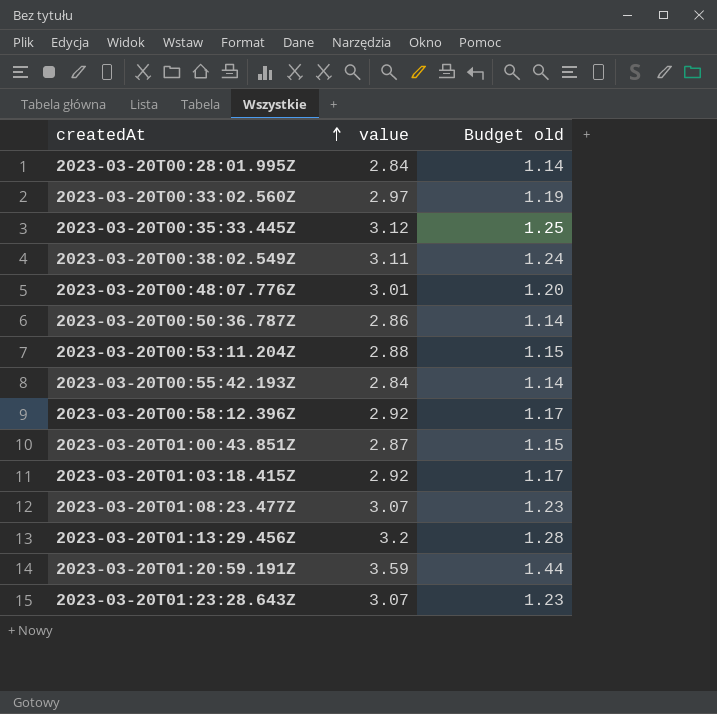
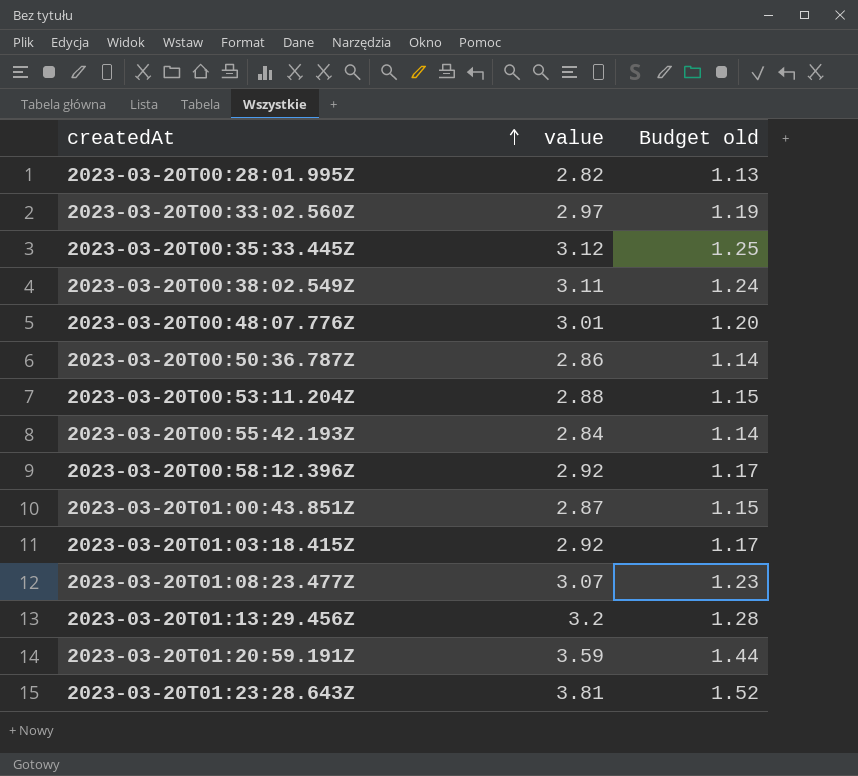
2023-03-20T00:28:01.995Z | value: 2.84 -> 2.82
2023-03-20T00:28:01.995Z | Budget old: 1.14 -> 1.13
2023-03-20T01:23:28.643Z | value: 3.07 -> 3.81
2023-03-20T01:23:28.643Z | Budget old: 1.23 -> 1.52

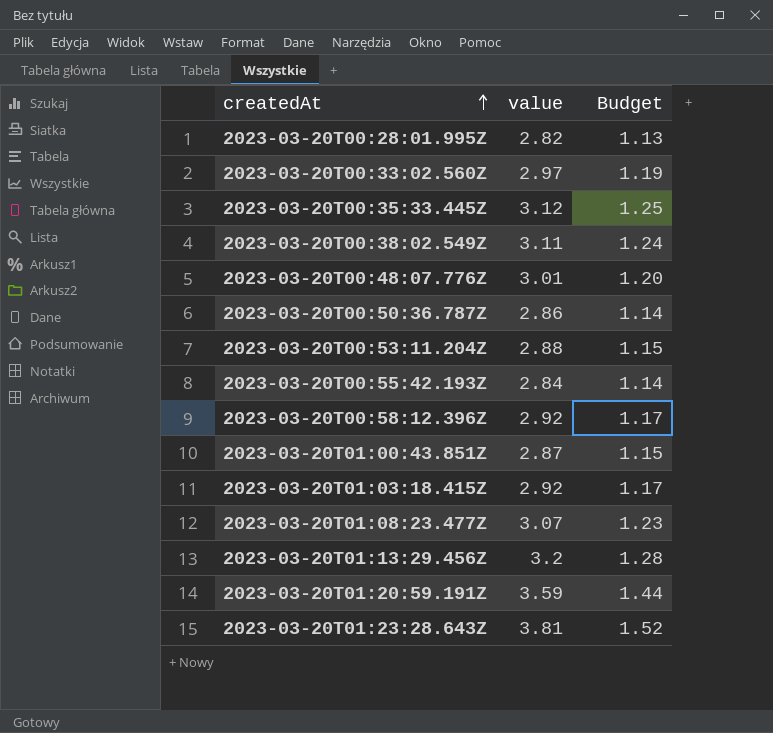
column name: Budget old -> Budget

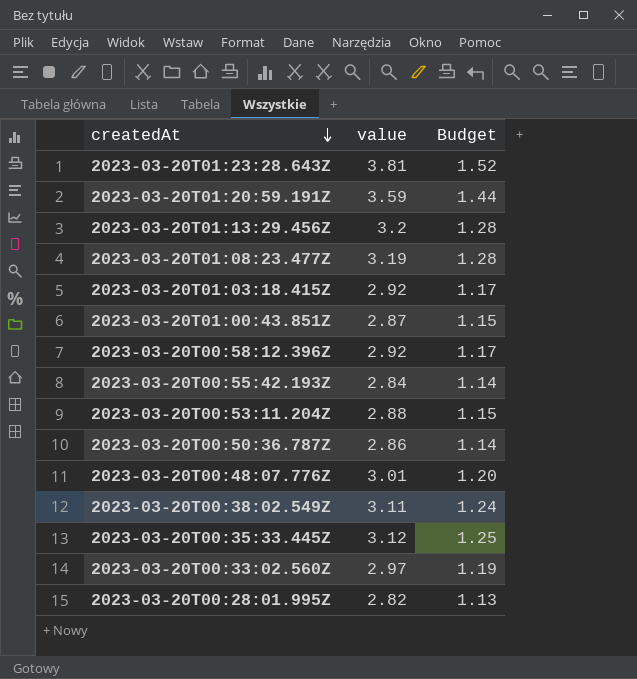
row order: createdAt ascending -> createdAt descending
2023-03-20T01:08:23.477Z | value: 3.07 -> 3.19
2023-03-20T01:08:23.477Z | Budget: 1.23 -> 1.28

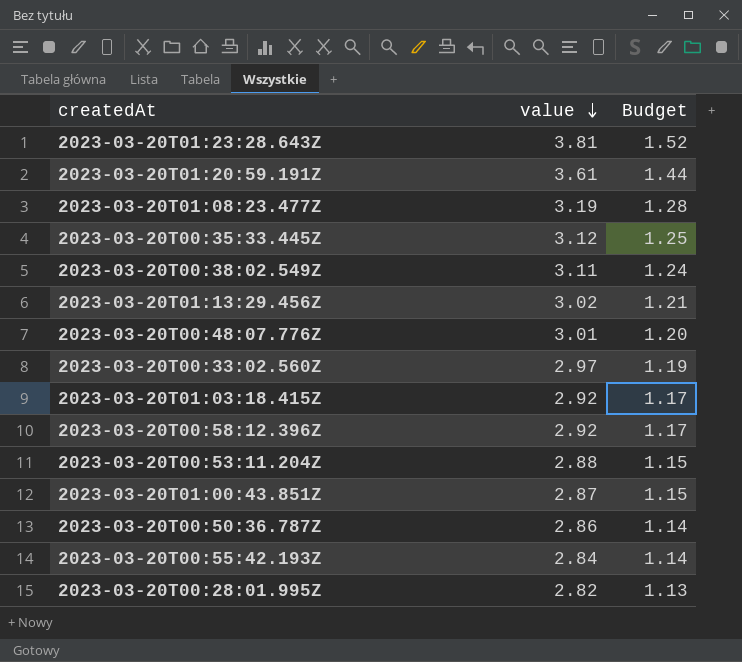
row order: createdAt descending -> value descending
2023-03-20T01:20:59.191Z | value: 3.59 -> 3.61
2023-03-20T01:13:29.456Z | value: 3.2 -> 3.02
2023-03-20T01:13:29.456Z | Budget: 1.28 -> 1.21

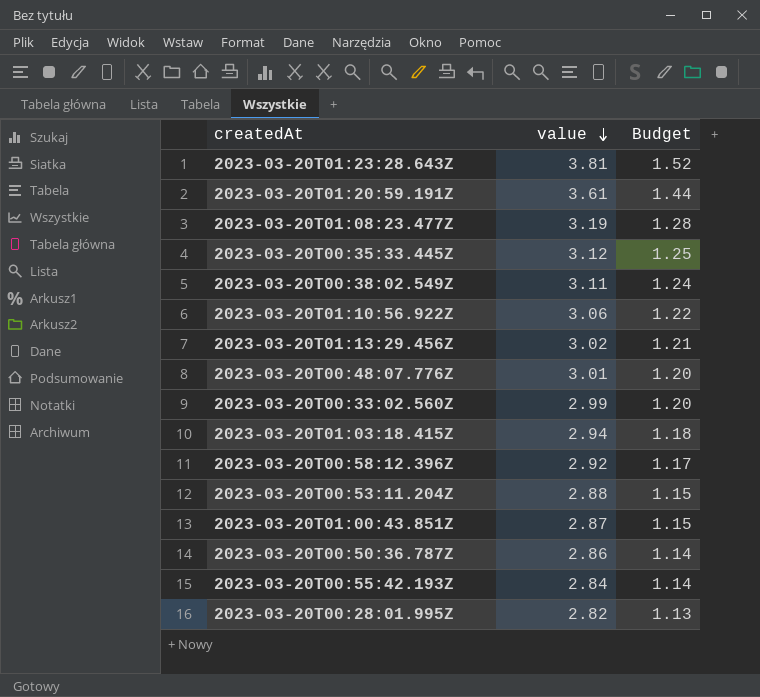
row 2023-03-20T01:10:56.922Z: none -> 3.06 | 1.22
2023-03-20T00:33:02.560Z | value: 2.97 -> 2.99
2023-03-20T00:33:02.560Z | Budget: 1.19 -> 1.20
2023-03-20T01:03:18.415Z | value: 2.92 -> 2.94
2023-03-20T01:03:18.415Z | Budget: 1.17 -> 1.18

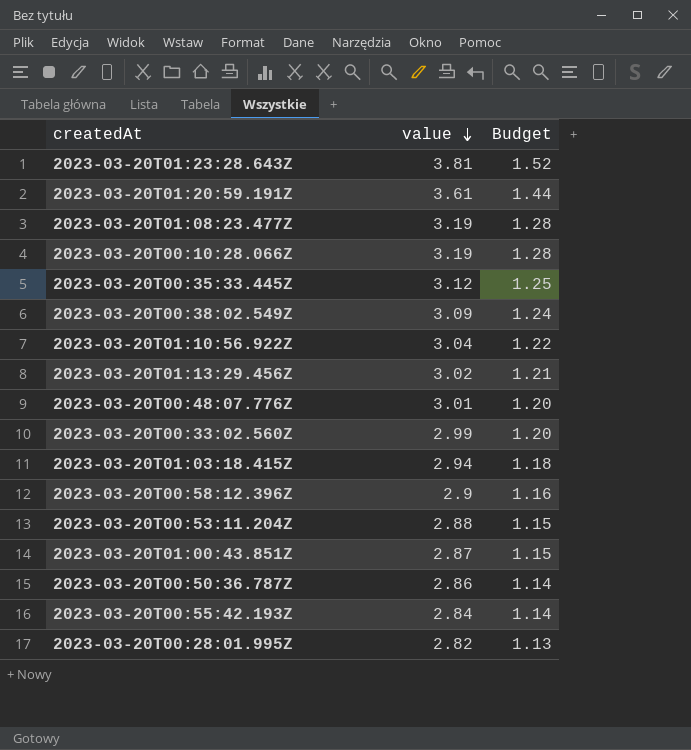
row 2023-03-20T00:10:28.066Z: none -> 3.19 | 1.28
2023-03-20T00:38:02.549Z | value: 3.11 -> 3.09
2023-03-20T01:10:56.922Z | value: 3.06 -> 3.04
2023-03-20T00:58:12.396Z | value: 2.92 -> 2.9
2023-03-20T00:58:12.396Z | Budget: 1.17 -> 1.16

